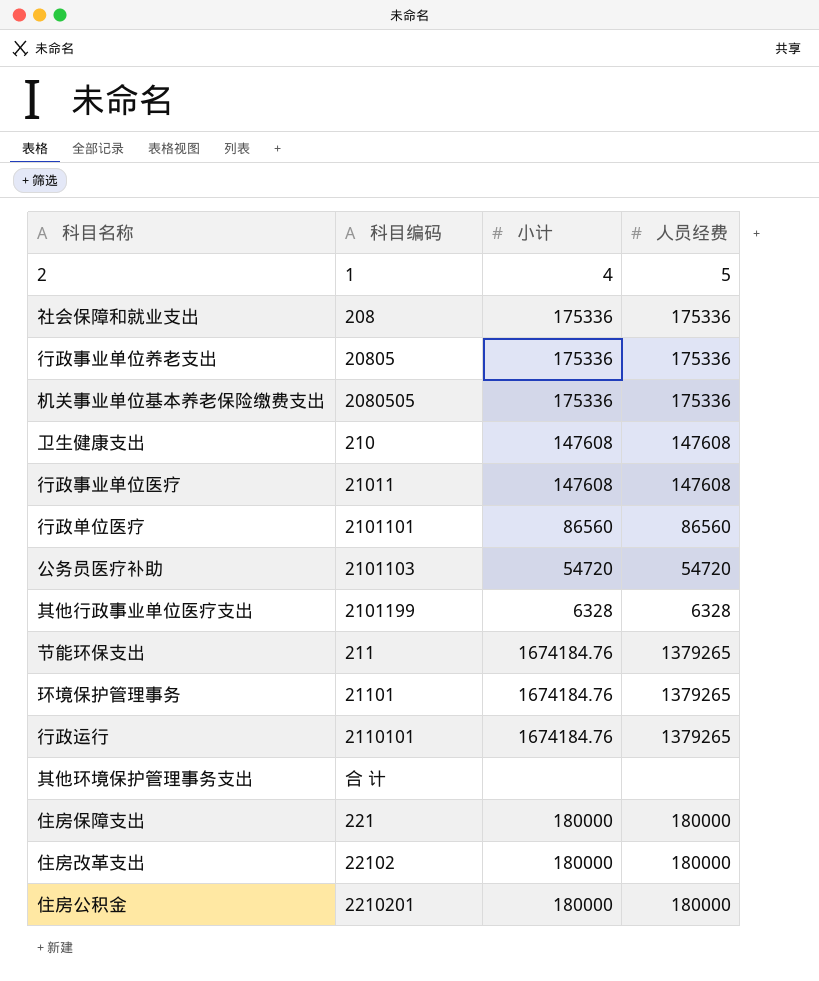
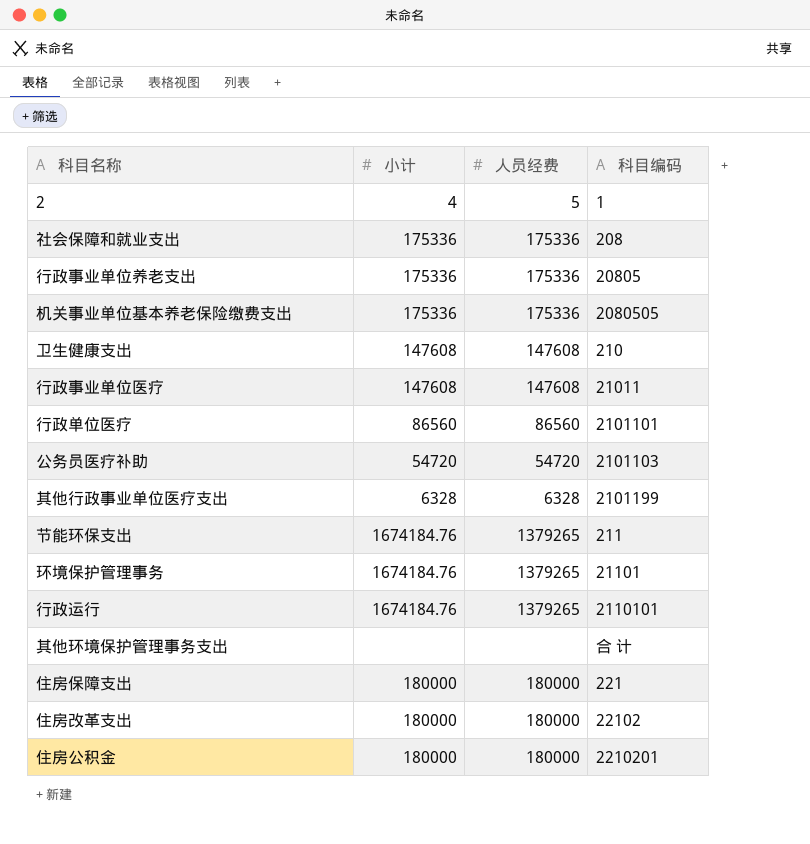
column 科目编码 | position: 2 -> 4

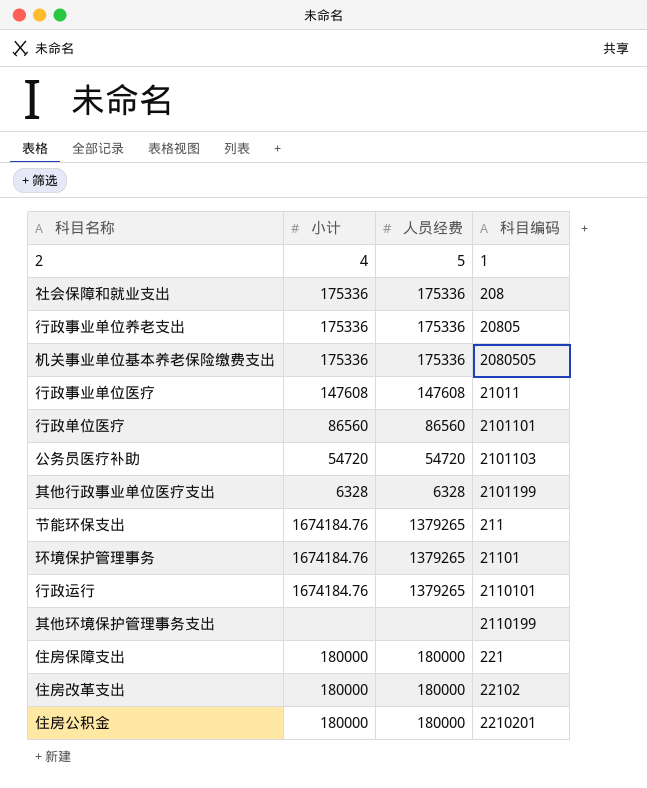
row 卫生健康支出: 147608 | 147608 | 210 -> none
其他环境保护管理事务支出 | 科目编码: 合 计 -> 2110199

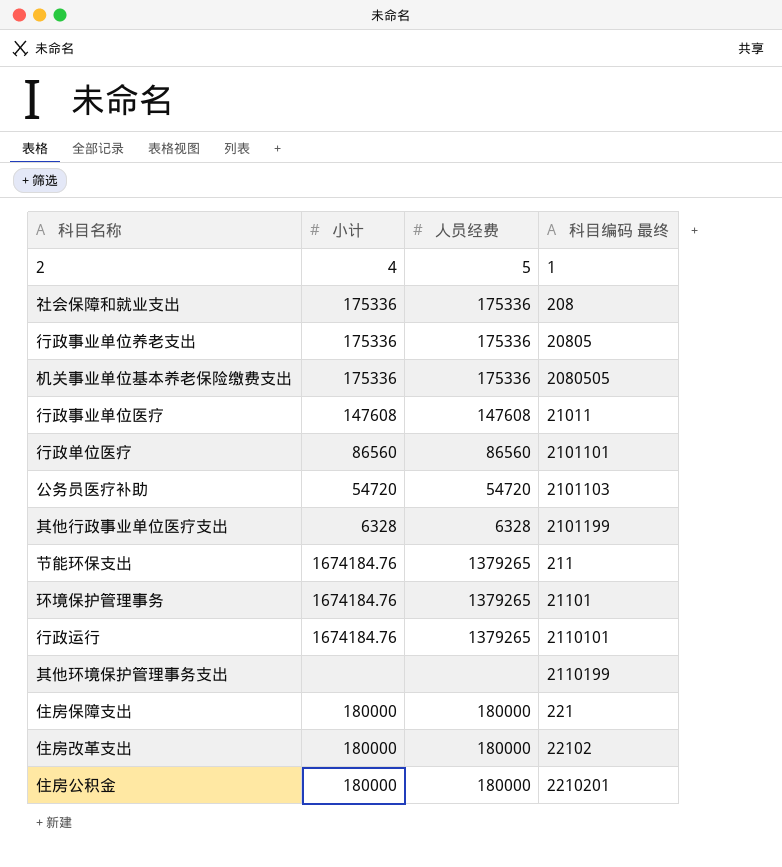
column name: 科目编码 -> 科目编码 最终

